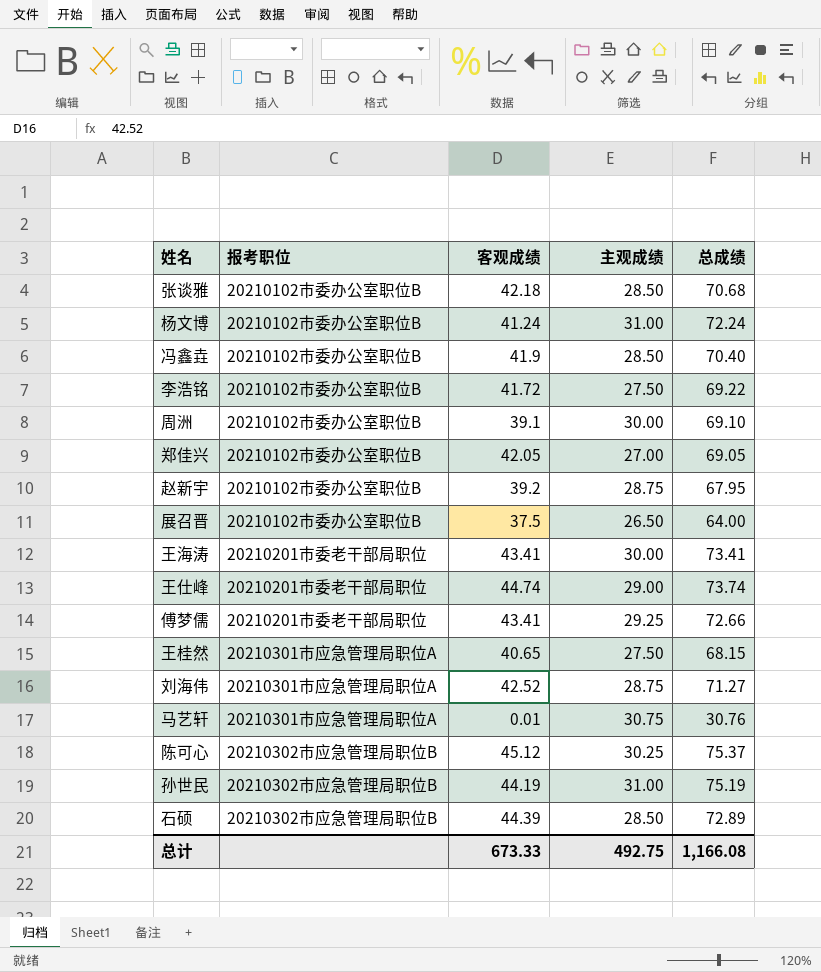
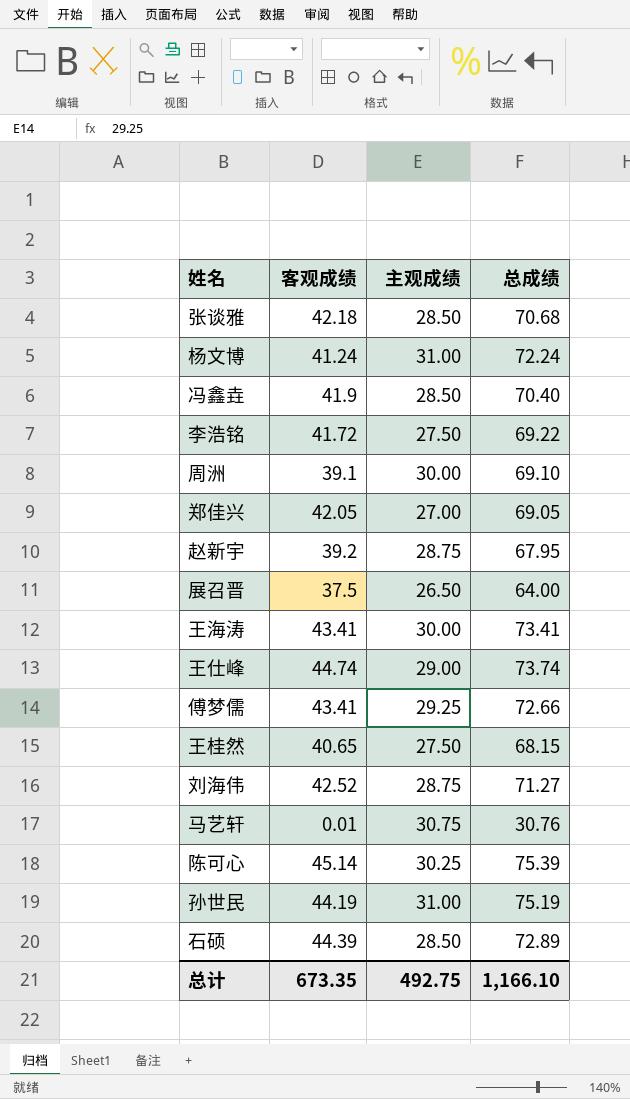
column 报考职位 | position: 2 -> none
陈可心 | 客观成绩: 45.12 -> 45.14
陈可心 | 总成绩: 75.37 -> 75.39
总计 | 客观成绩: 673.33 -> 673.35
总计 | 总成绩: 1,166.08 -> 1,166.10

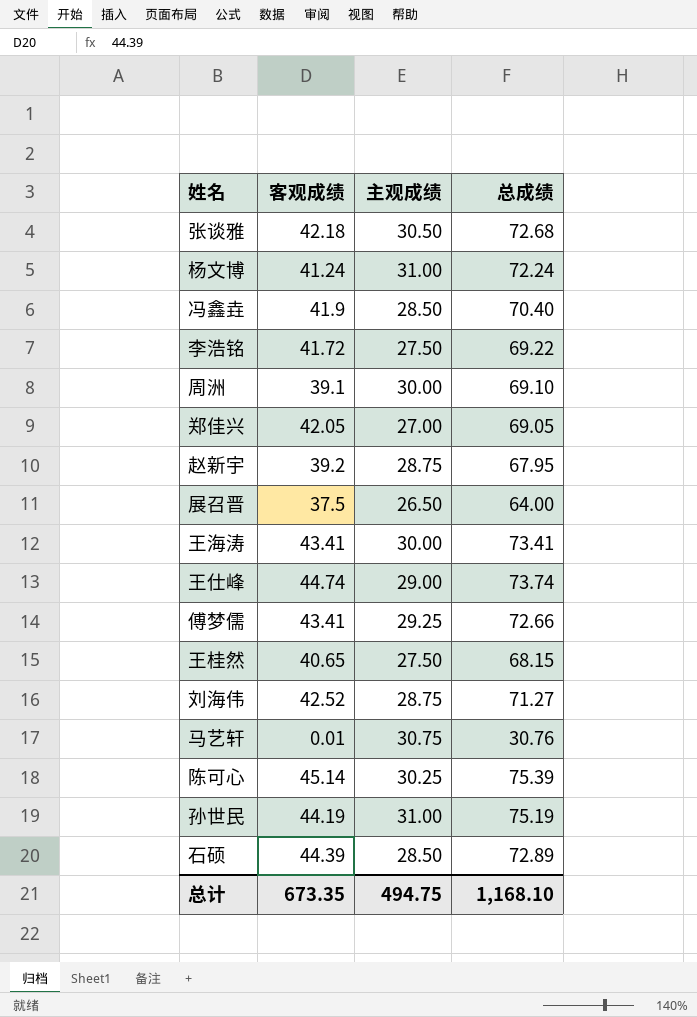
张谈雅 | 主观成绩: 28.50 -> 30.50
张谈雅 | 总成绩: 70.68 -> 72.68
总计 | 主观成绩: 492.75 -> 494.75
总计 | 总成绩: 1,166.10 -> 1,168.10

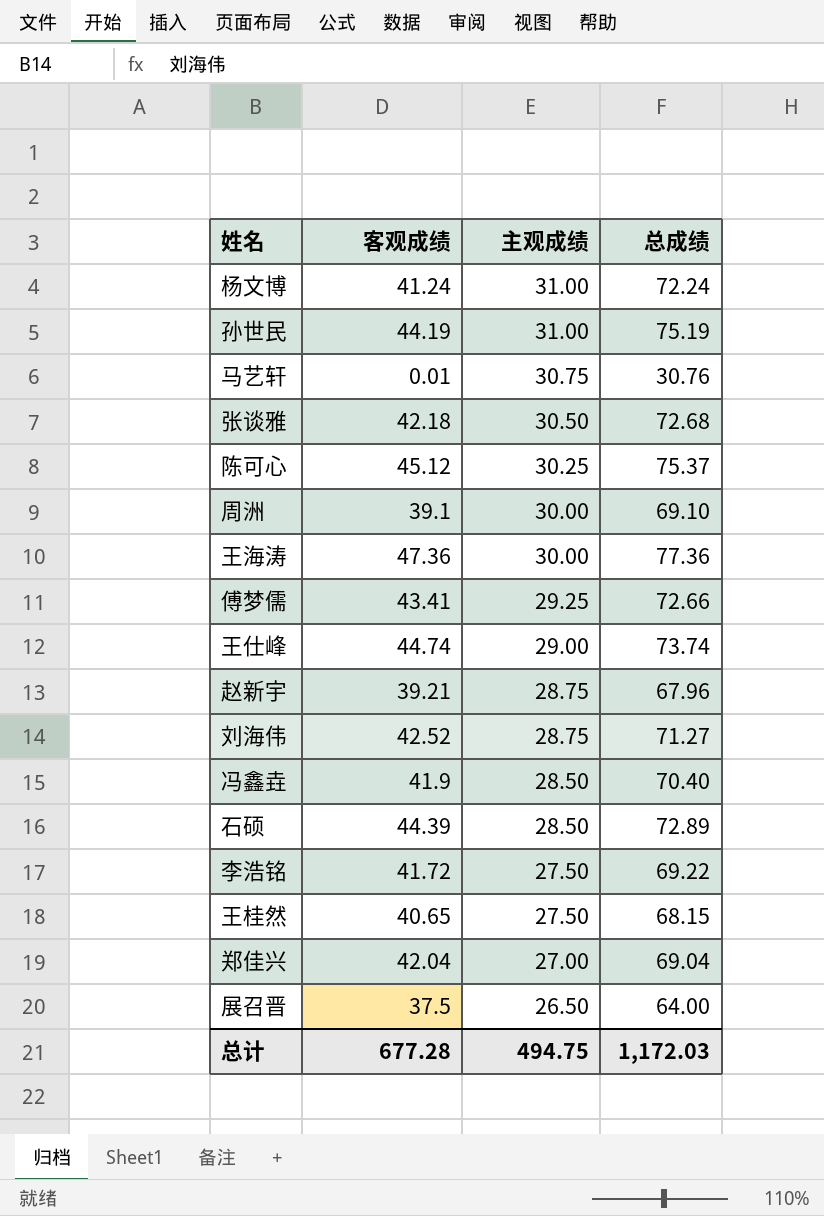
row order: none -> 主观成绩 descending
陈可心 | 客观成绩: 45.14 -> 45.12
陈可心 | 总成绩: 75.39 -> 75.37
王海涛 | 客观成绩: 43.41 -> 47.36
王海涛 | 总成绩: 73.41 -> 77.36
赵新宇 | 客观成绩: 39.2 -> 39.21
赵新宇 | 总成绩: 67.95 -> 67.96
郑佳兴 | 客观成绩: 42.05 -> 42.04
郑佳兴 | 总成绩: 69.05 -> 69.04
总计 | 客观成绩: 673.35 -> 677.28
总计 | 总成绩: 1,168.10 -> 1,172.03

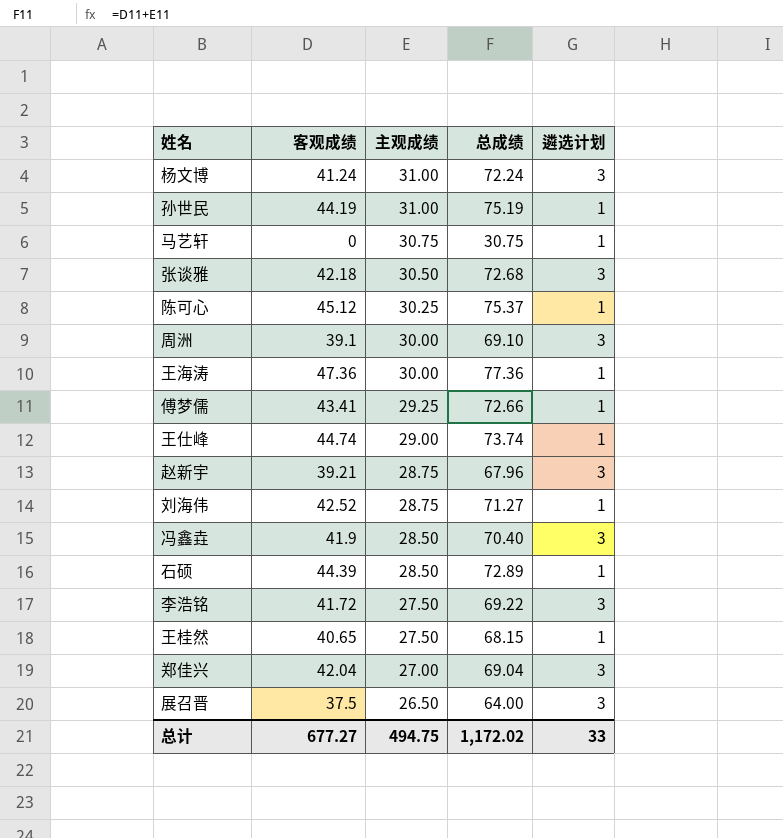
column 遴选计划 | position: none -> 5
马艺轩 | 客观成绩: 0.01 -> 0
马艺轩 | 总成绩: 30.76 -> 30.75
总计 | 客观成绩: 677.28 -> 677.27
总计 | 总成绩: 1,172.03 -> 1,172.02

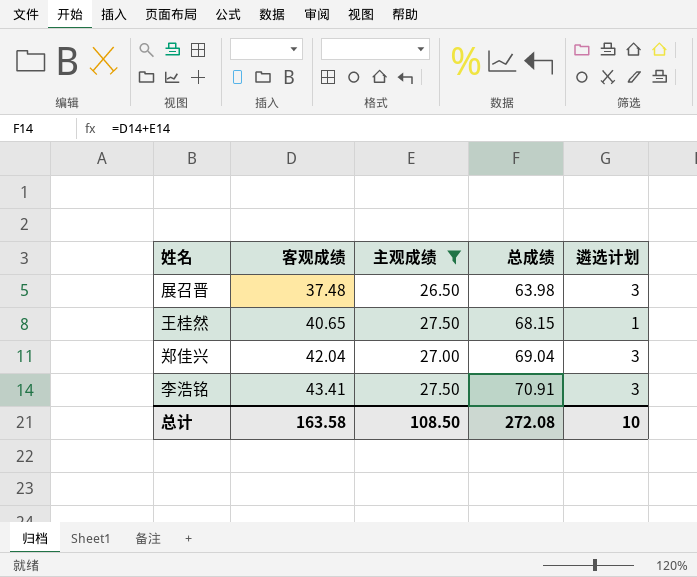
filter: none -> 主观成绩 <= 27.50
row order: 主观成绩 descending -> 客观成绩 ascending
展召晋 | 客观成绩: 37.5 -> 37.48
展召晋 | 总成绩: 64.00 -> 63.98
李浩铭 | 客观成绩: 41.72 -> 43.41
李浩铭 | 总成绩: 69.22 -> 70.91
总计 | 客观成绩: 677.27 -> 163.58
总计 | 主观成绩: 494.75 -> 108.50
总计 | 总成绩: 1,172.02 -> 272.08
总计 | 遴选计划: 33 -> 10

